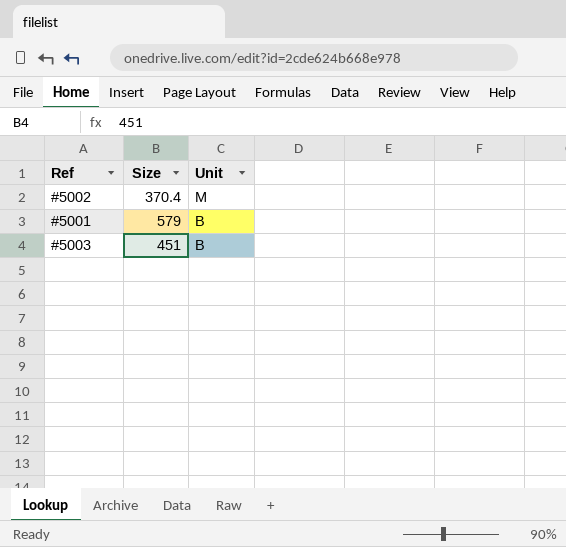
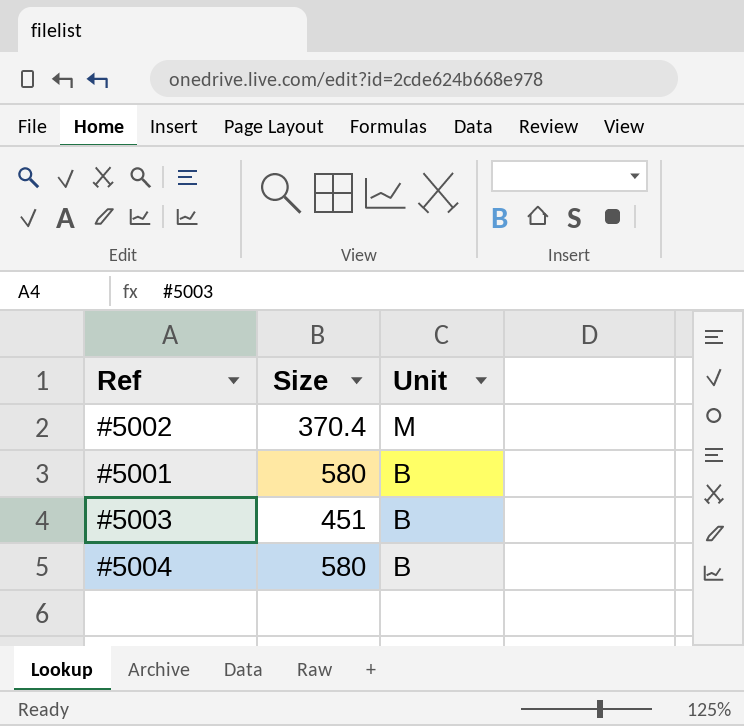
#5001 | Size: 579 -> 580
row #5004: none -> 580 | B

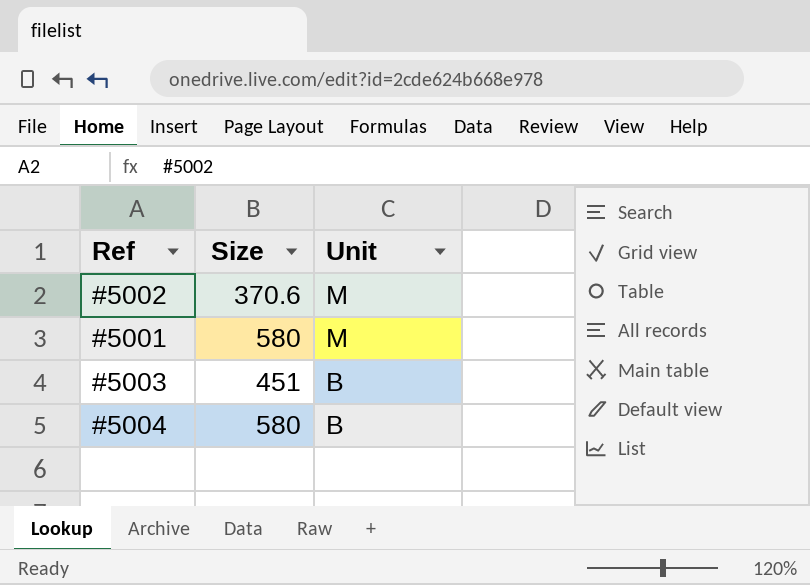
#5002 | Size: 370.4 -> 370.6
#5001 | Unit: B -> M

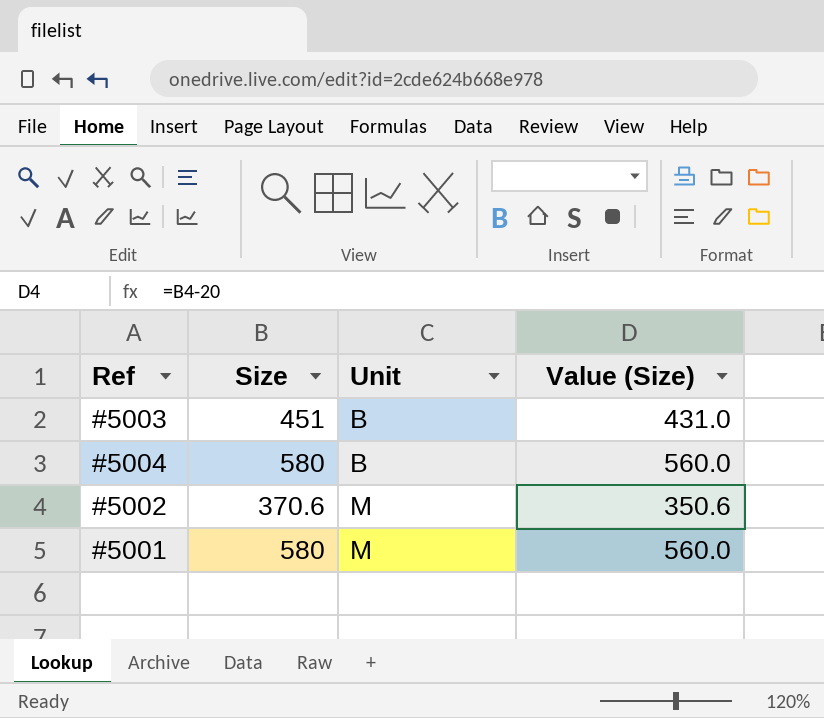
row order: Unit descending -> Unit ascending
column Value (Size) | formula: none -> [Size] - 20

